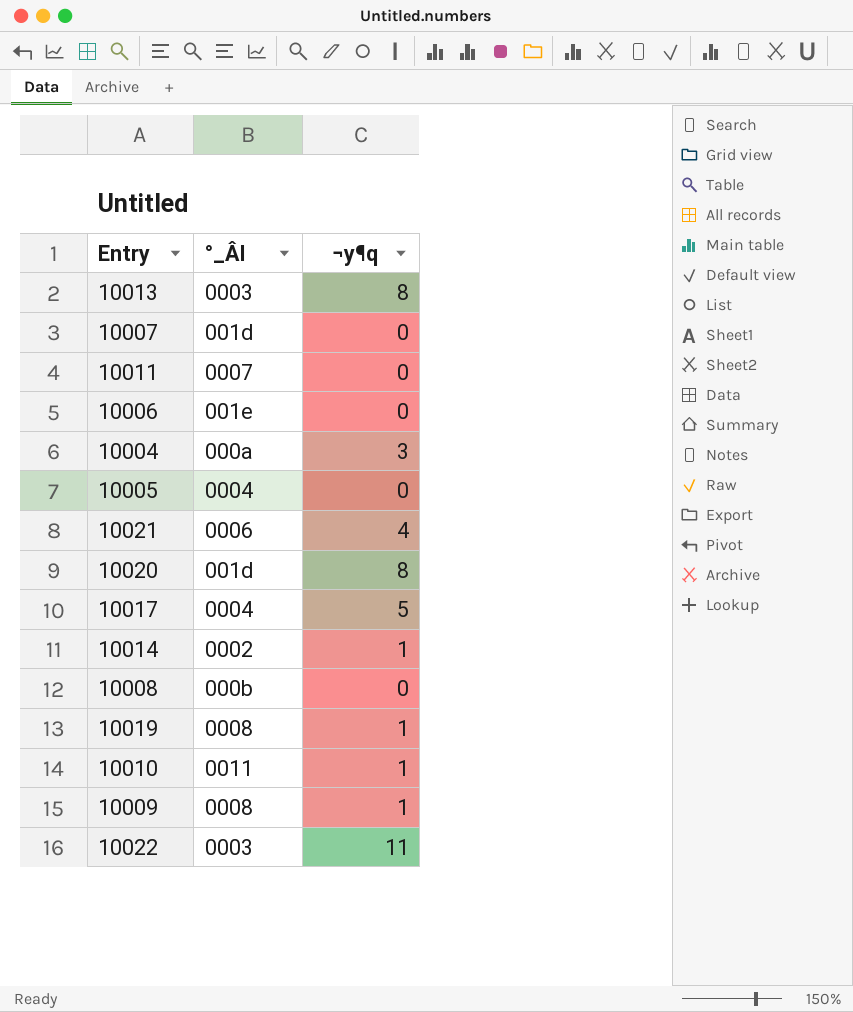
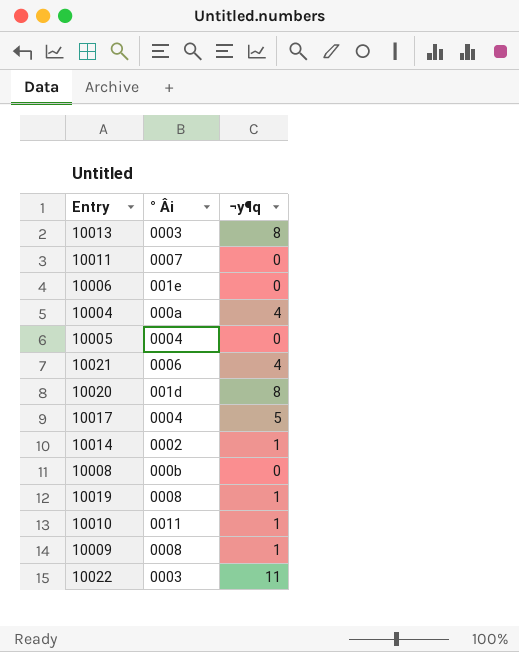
column name: °_ÂI -> ° Âi
row 10007: 001d | 0 -> none
10004 | ¬y¶q: 3 -> 4

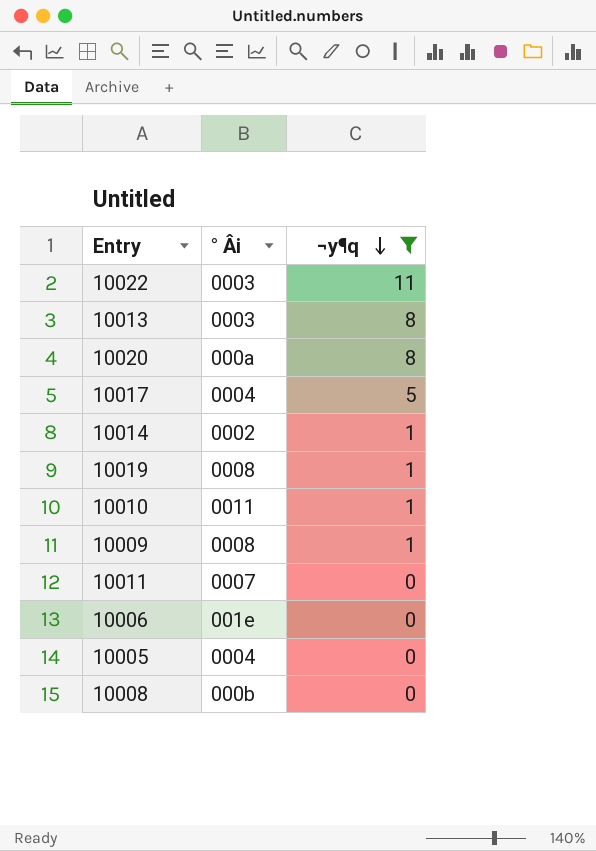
filter: none -> ¬y¶q != 4
row order: none -> ¬y¶q descending
10020 | ° Âi: 001d -> 000a

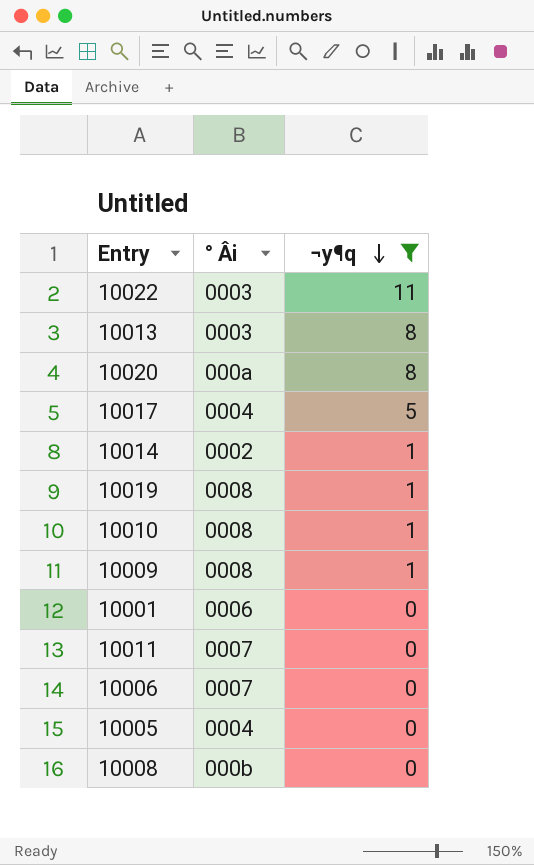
10010 | ° Âi: 0011 -> 0008
row 10001: none -> 0006 | 0
10006 | ° Âi: 001e -> 0007

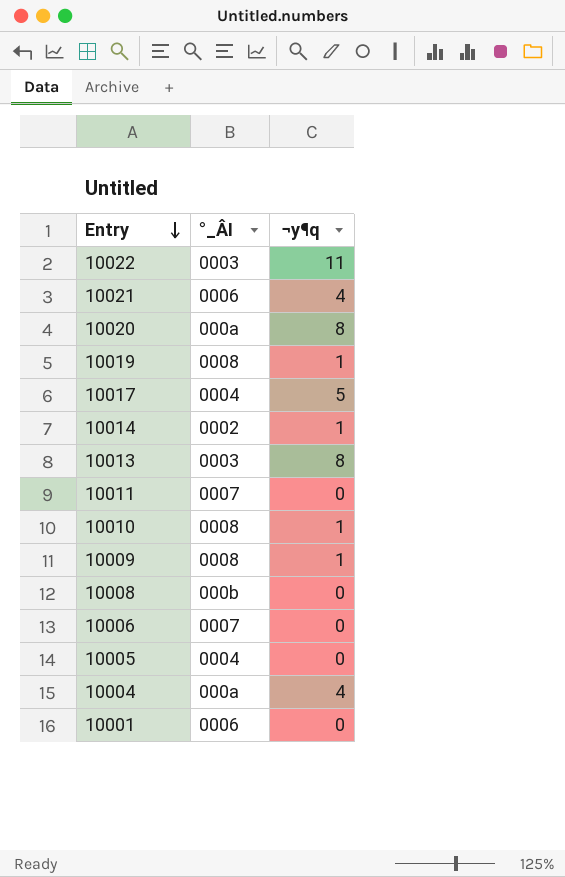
filter: ¬y¶q != 4 -> none
row order: ¬y¶q descending -> Entry descending
column name: ° Âi -> °_ÂI

